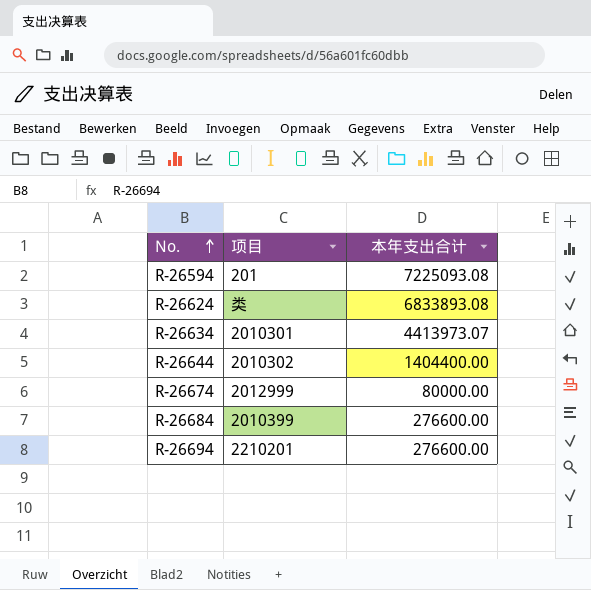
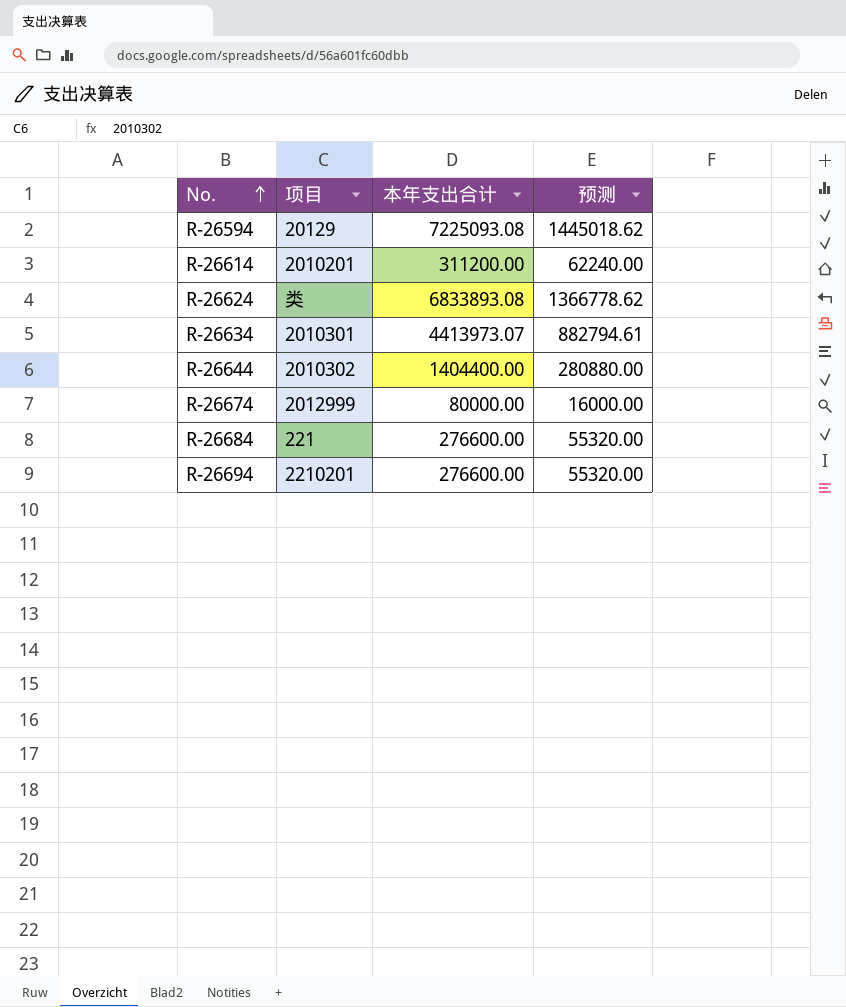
column 预测 | formula: none -> [本年支出合计] * 0.2
R-26594 | 项目: 201 -> 20129
row R-26614: none -> 2010201 | 311200.00 | 62240.00
R-26684 | 项目: 2010399 -> 221

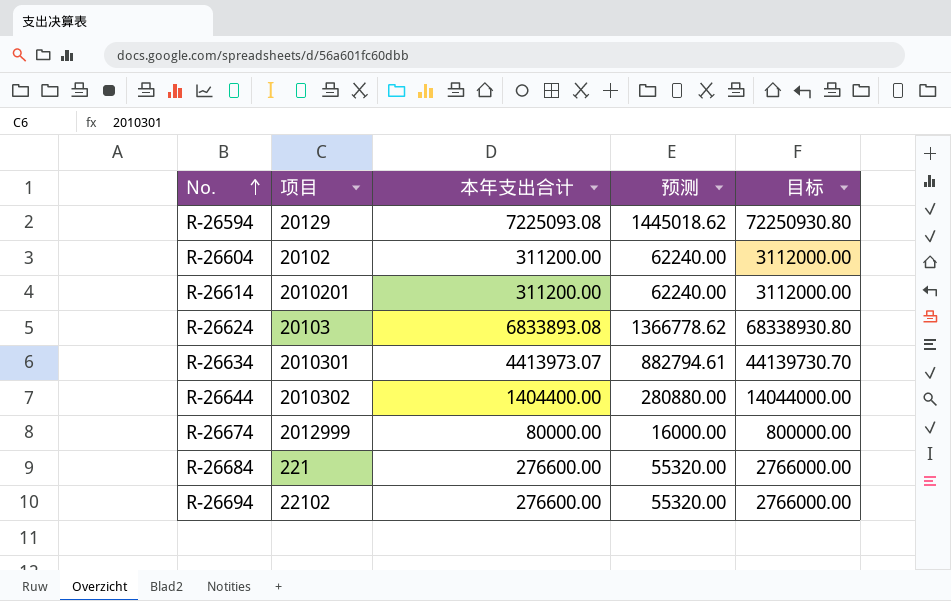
column 目标 | formula: none -> [本年支出合计] * 10
row R-26604: none -> 20102 | 311200.00 | 62240.00 | 3112000.00
R-26624 | 项目: 类 -> 20103
R-26694 | 项目: 2210201 -> 22102

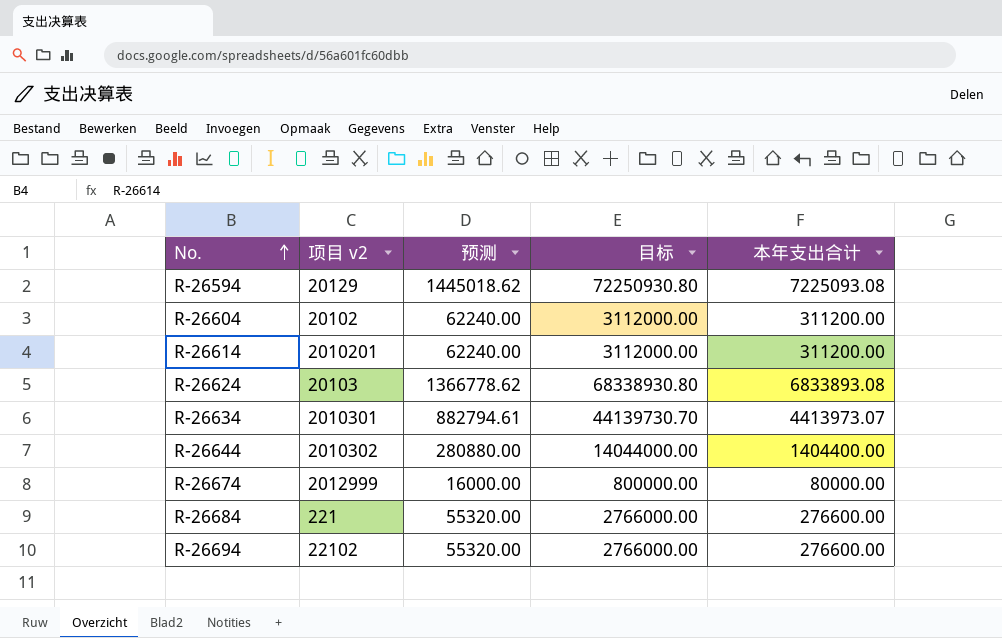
column name: 项目 -> 项目 v2
column 本年支出合计 | position: 3 -> 5

